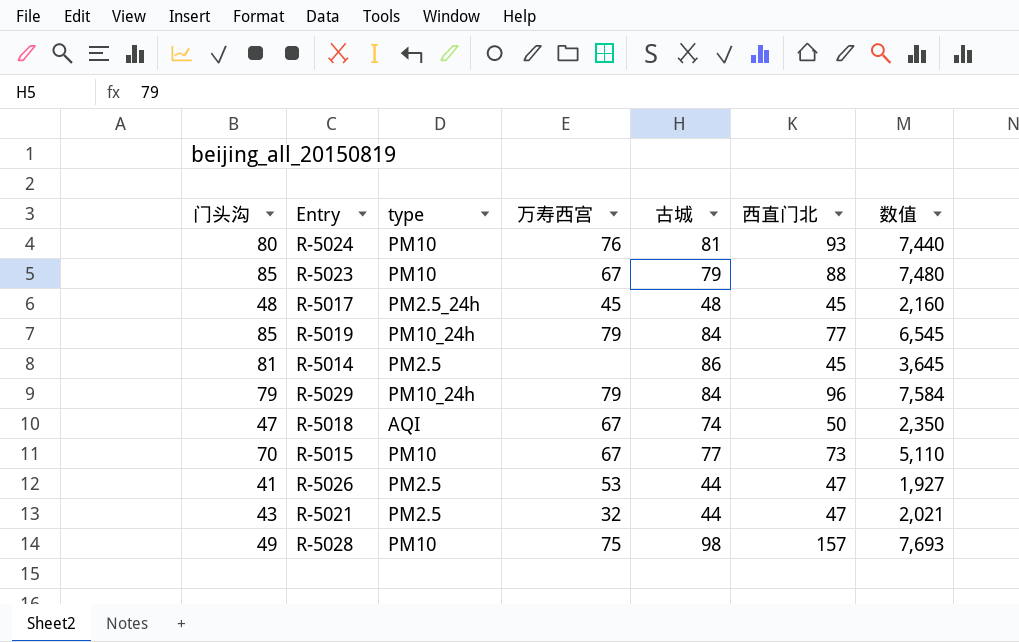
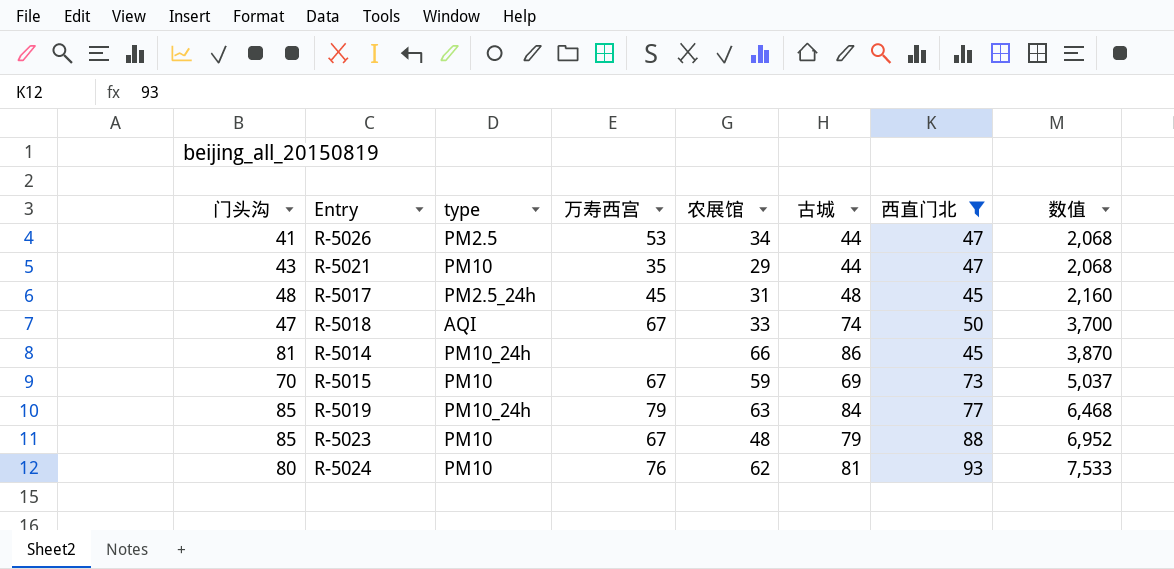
filter: none -> 西直门北 <= 93
row order: none -> 数值 ascending
column 农展馆 | position: none -> 5
column 数值 | formula: [门头沟] * [西直门北] -> [古城] * [西直门北]
R-5021 | type: PM2.5 -> PM10
R-5021 | 万寿西宫: 32 -> 35
R-5014 | type: PM2.5 -> PM10_24h
R-5015 | 古城: 77 -> 69

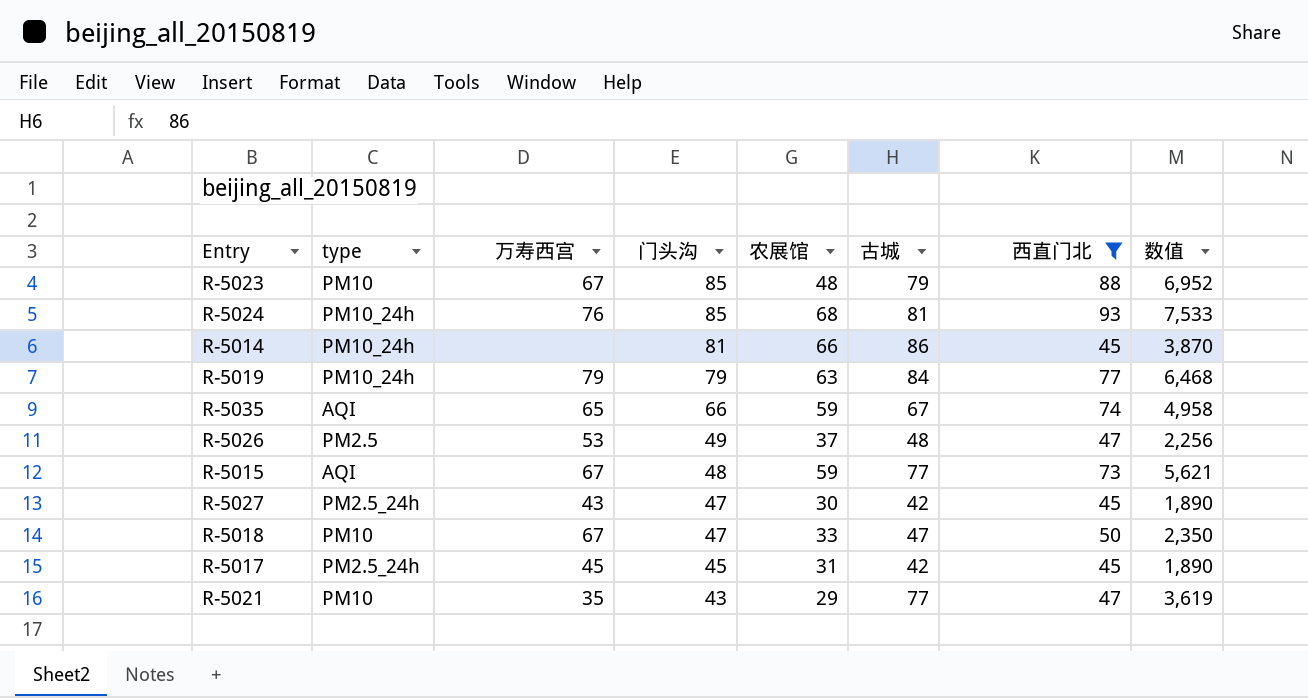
row order: 数值 ascending -> 门头沟 descending
column 门头沟 | position: 1 -> 4
R-5024 | type: PM10 -> PM10_24h
R-5024 | 门头沟: 80 -> 85
R-5024 | 农展馆: 62 -> 68
R-5019 | 门头沟: 85 -> 79
row R-5035: none -> AQI | 65 | 66 | 59 | 67 | 74 | 4,958
R-5026 | 门头沟: 41 -> 49
R-5026 | 农展馆: 34 -> 37
R-5026 | 古城: 44 -> 48
R-5026 | 数值: 2,068 -> 2,256
R-5015 | type: PM10 -> AQI
R-5015 | 门头沟: 70 -> 48
R-5015 | 古城: 69 -> 77
R-5015 | 数值: 5,037 -> 5,621
row R-5027: none -> PM2.5_24h | 43 | 47 | 30 | 42 | 45 | 1,890
R-5018 | type: AQI -> PM10
R-5018 | 古城: 74 -> 47
R-5018 | 数值: 3,700 -> 2,350
R-5017 | 门头沟: 48 -> 45
R-5017 | 古城: 48 -> 42
R-5017 | 数值: 2,160 -> 1,890
R-5021 | 古城: 44 -> 77
R-5021 | 数值: 2,068 -> 3,619

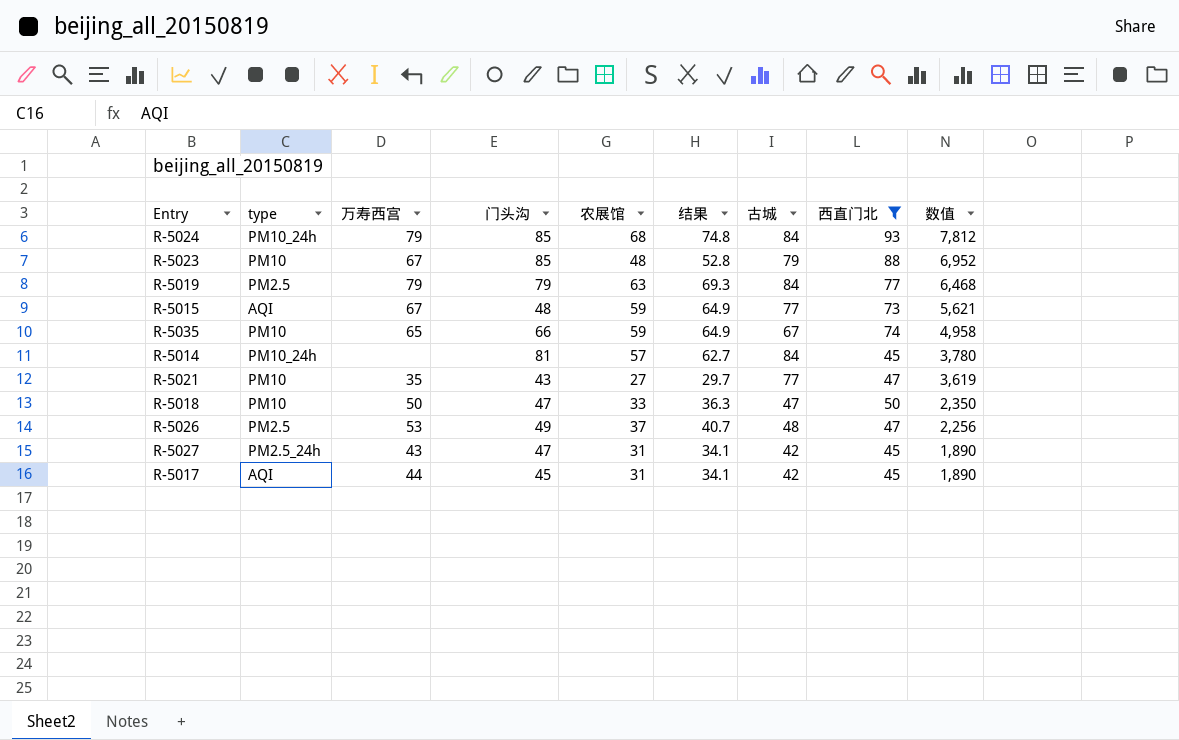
row order: 门头沟 descending -> 数值 descending
column 结果 | formula: none -> [农展馆] * 1.1
R-5024 | 万寿西宫: 76 -> 79
R-5024 | 古城: 81 -> 84
R-5024 | 数值: 7,533 -> 7,812
R-5019 | type: PM10_24h -> PM2.5
R-5035 | type: AQI -> PM10
R-5014 | 农展馆: 66 -> 57
R-5014 | 古城: 86 -> 84
R-5014 | 数值: 3,870 -> 3,780
R-5021 | 农展馆: 29 -> 27
R-5018 | 万寿西宫: 67 -> 50
R-5027 | 农展馆: 30 -> 31
R-5017 | type: PM2.5_24h -> AQI
R-5017 | 万寿西宫: 45 -> 44

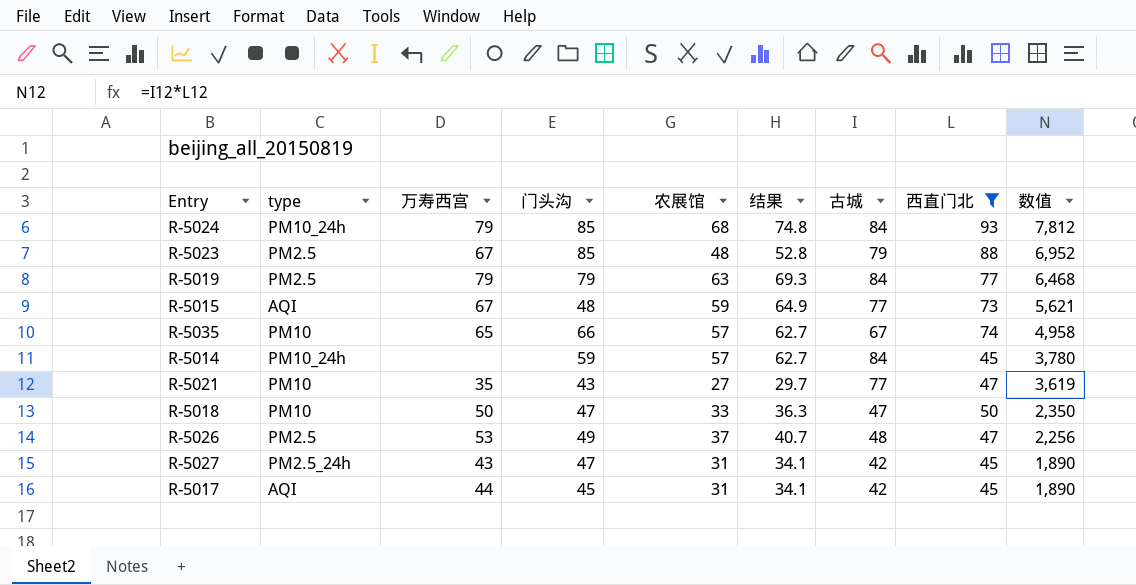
R-5023 | type: PM10 -> PM2.5
R-5035 | 农展馆: 59 -> 57
R-5035 | 结果: 64.9 -> 62.7
R-5014 | 门头沟: 81 -> 59

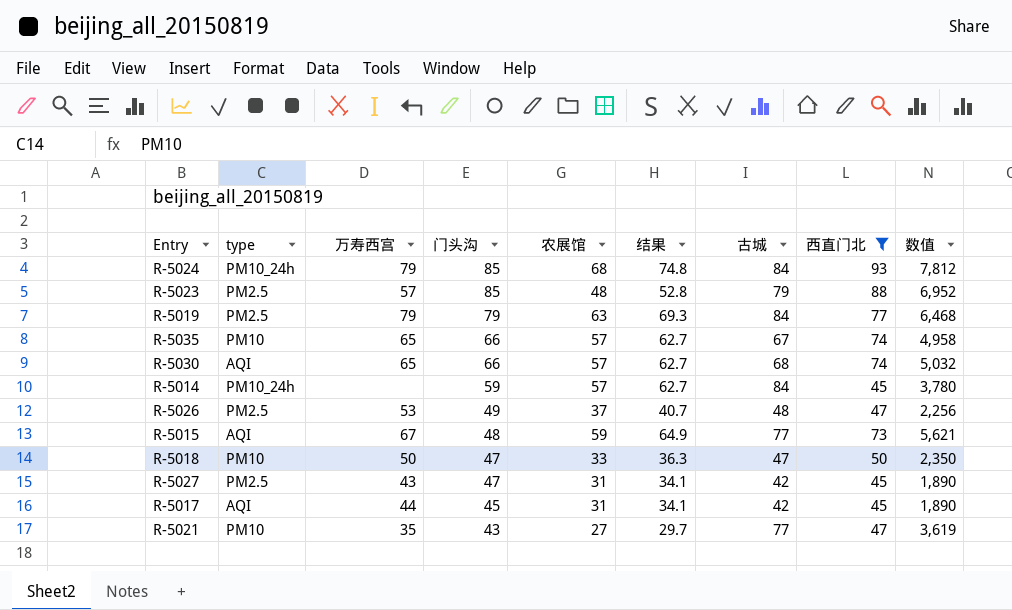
row order: 数值 descending -> 门头沟 descending
R-5023 | 万寿西宫: 67 -> 57
row R-5030: none -> AQI | 65 | 66 | 57 | 62.7 | 68 | 74 | 5,032
R-5027 | type: PM2.5_24h -> PM2.5

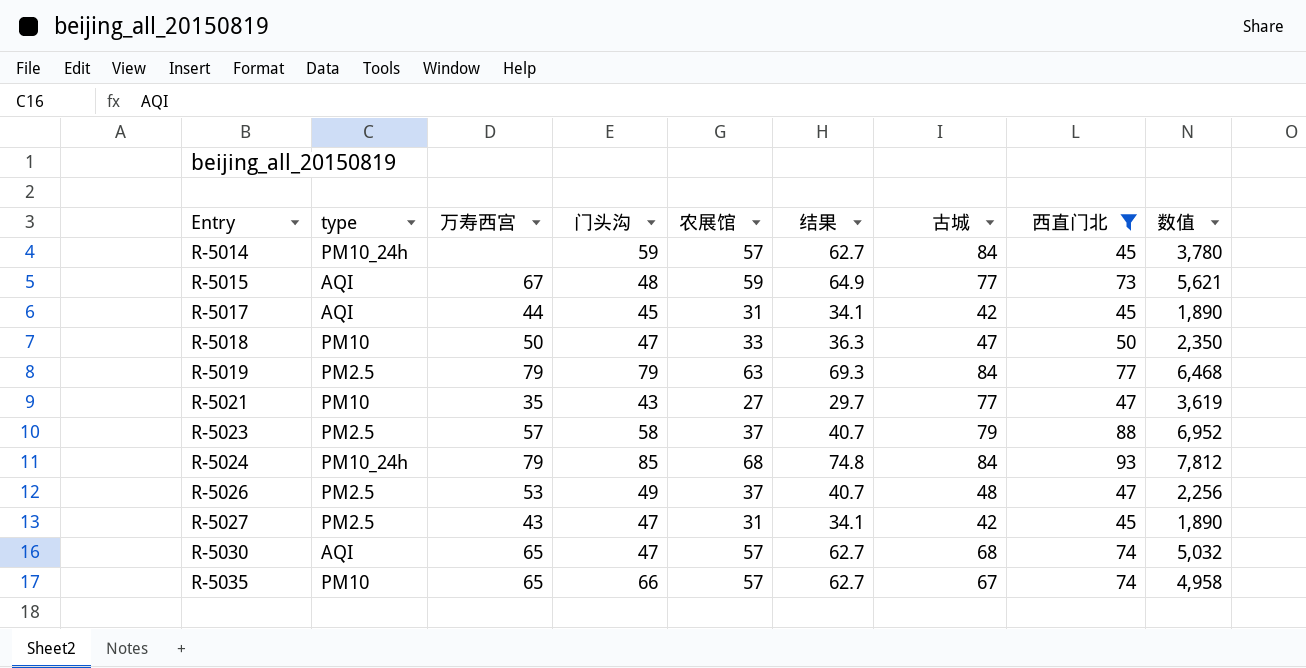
row order: 门头沟 descending -> Entry ascending
R-5023 | 门头沟: 85 -> 58
R-5023 | 农展馆: 48 -> 37
R-5023 | 结果: 52.8 -> 40.7
R-5030 | 门头沟: 66 -> 47

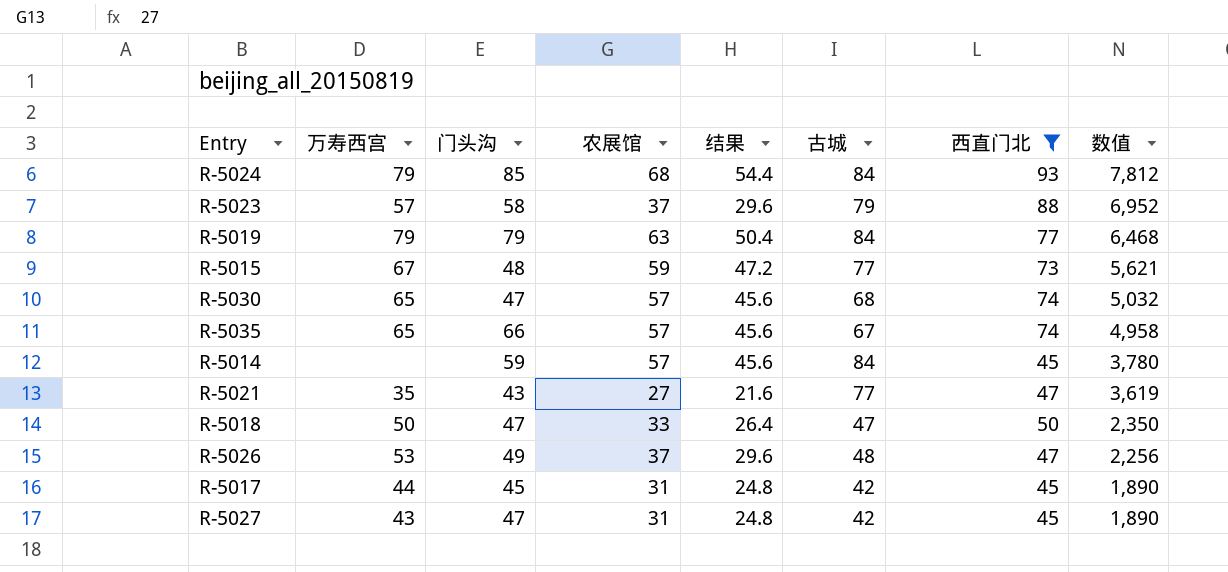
row order: Entry ascending -> 数值 descending
column type | position: 2 -> none
column 结果 | formula: [农展馆] * 1.1 -> [农展馆] * 0.8

